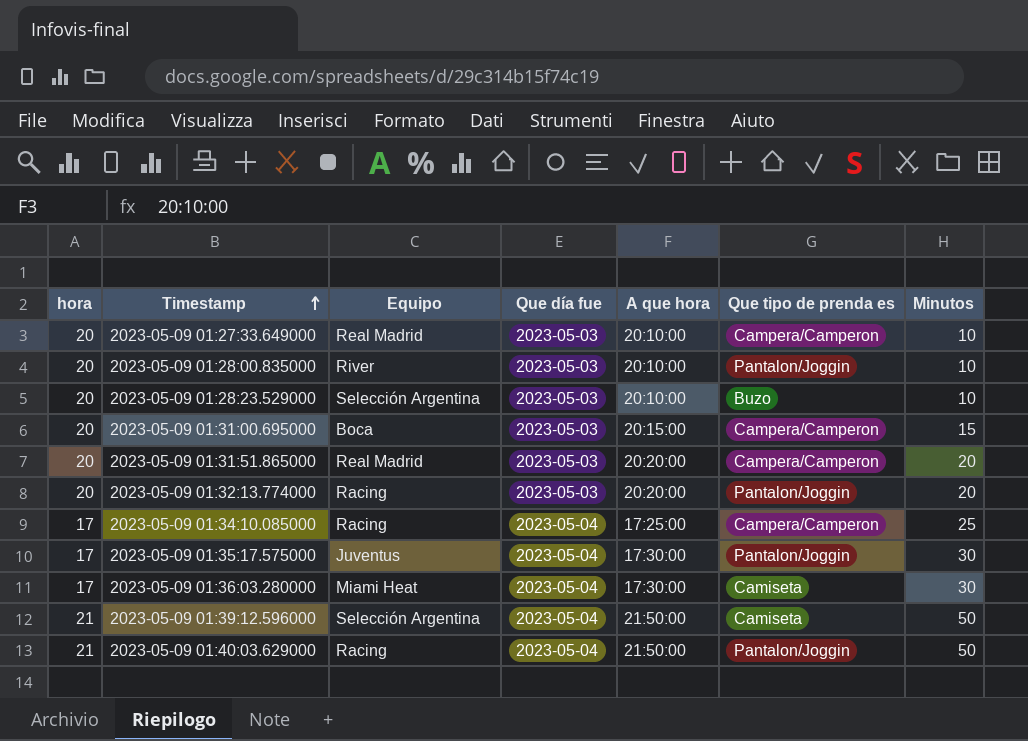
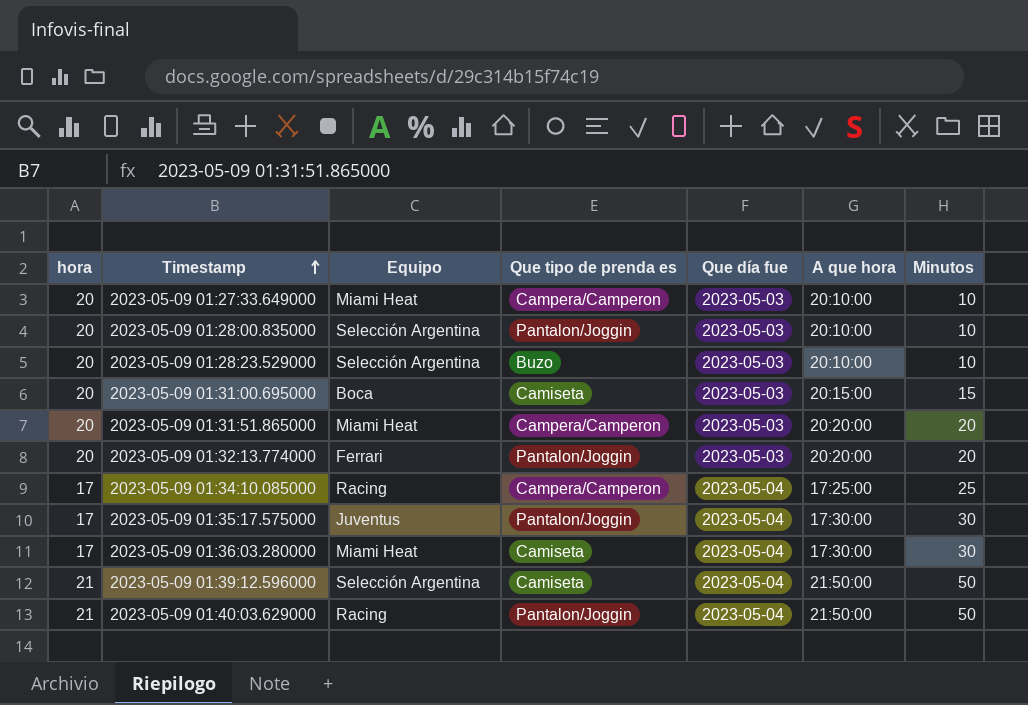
column Que tipo de prenda es | position: 6 -> 4
2023-05-09 01:27:33.649000 | Equipo: Real Madrid -> Miami Heat
2023-05-09 01:28:00.835000 | Equipo: River -> Selección Argentina
2023-05-09 01:31:00.695000 | Que tipo de prenda es: Campera/Camperon -> Camiseta
2023-05-09 01:31:51.865000 | Equipo: Real Madrid -> Miami Heat
2023-05-09 01:32:13.774000 | Equipo: Racing -> Ferrari

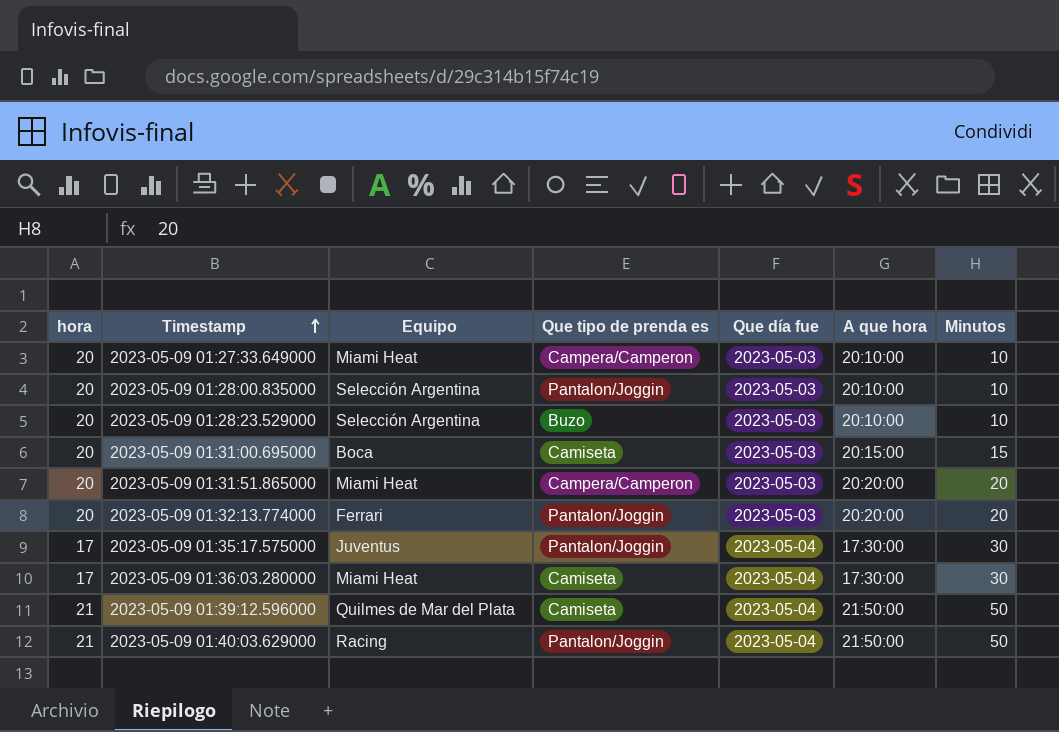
row 2023-05-09 01:34:10.085000: 17 | Racing | Campera/Camperon | 2023-05-04 | 17:25:00 | 25 -> none
2023-05-09 01:39:12.596000 | Equipo: Selección Argentina -> Quilmes de Mar del Plata

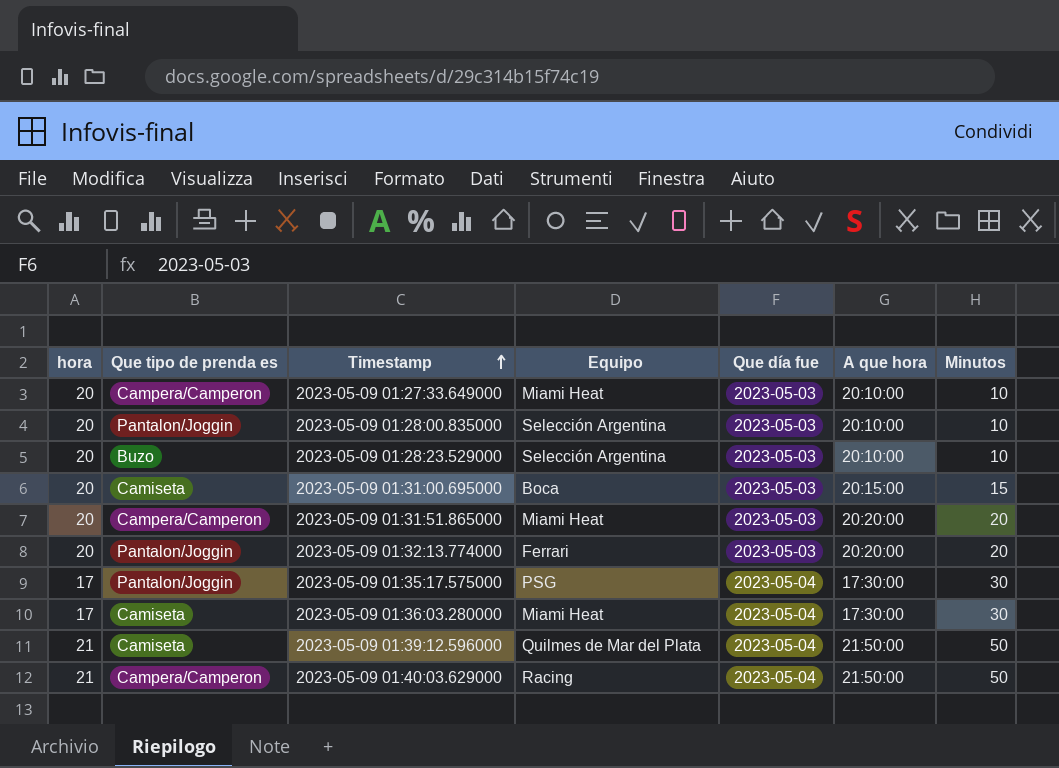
column Que tipo de prenda es | position: 4 -> 2
2023-05-09 01:35:17.575000 | Equipo: Juventus -> PSG
2023-05-09 01:40:03.629000 | Que tipo de prenda es: Pantalon/Joggin -> Campera/Camperon

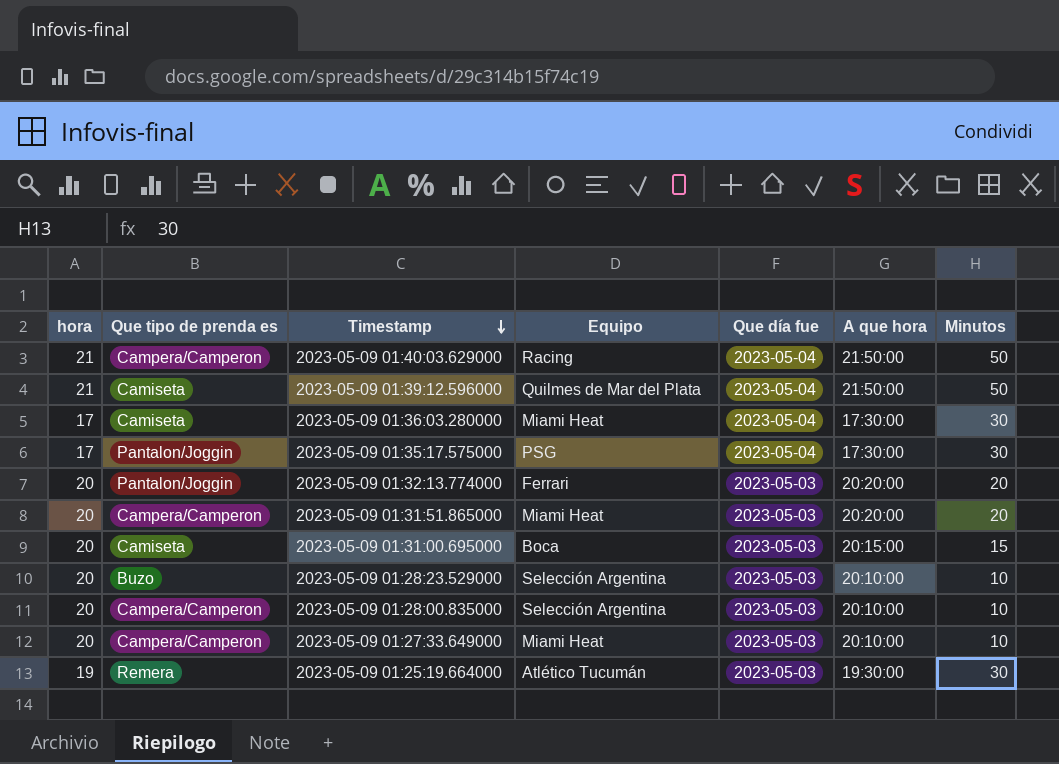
row order: Timestamp ascending -> Timestamp descending
2023-05-09 01:28:00.835000 | Que tipo de prenda es: Pantalon/Joggin -> Campera/Camperon
row 2023-05-09 01:25:19.664000: none -> 19 | Remera | Atlético Tucumán | 2023-05-03 | 19:30:00 | 30

